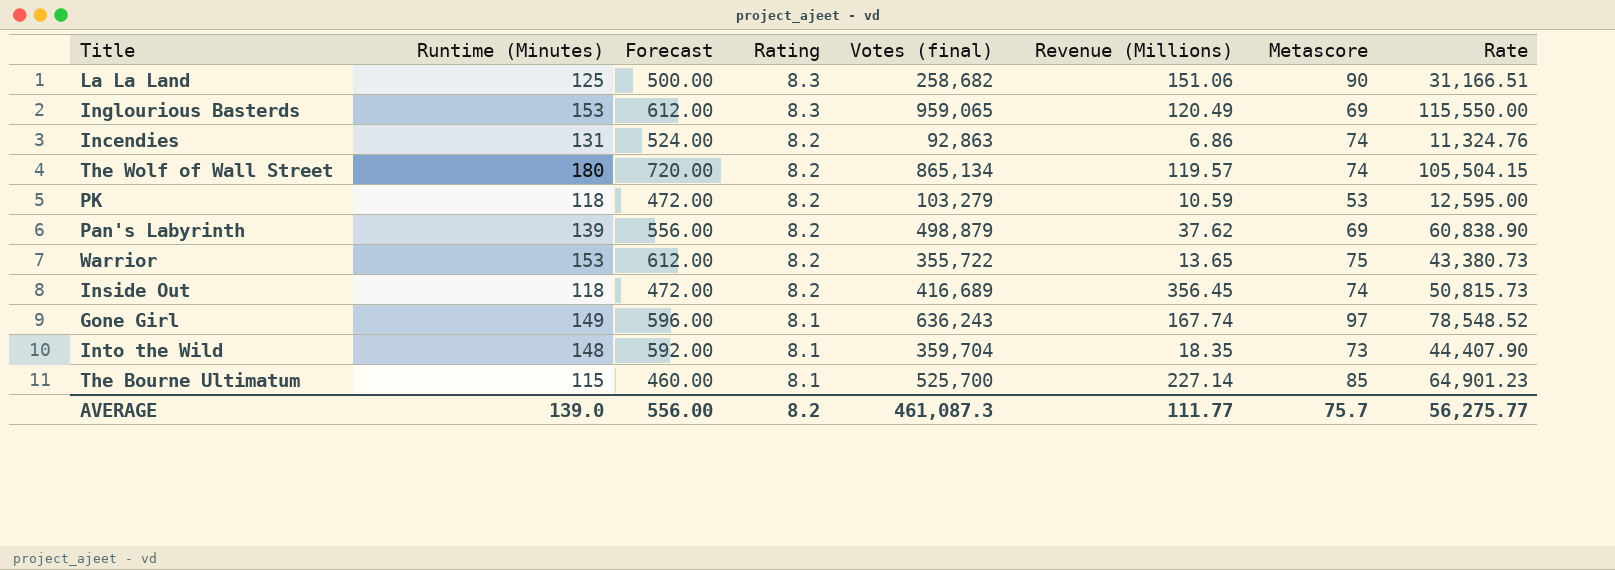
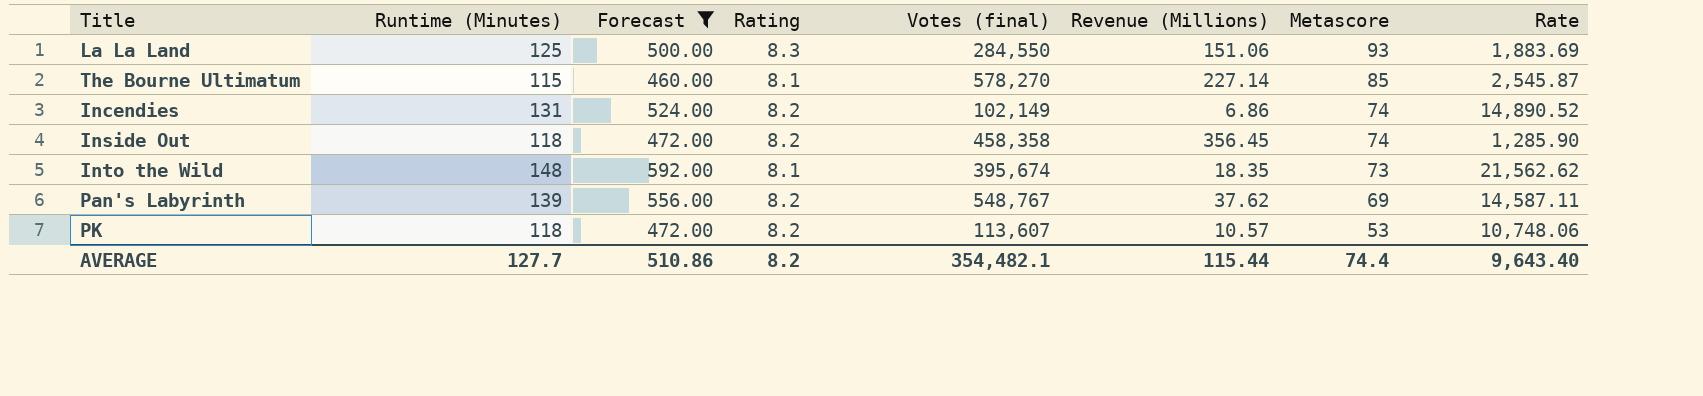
filter: none -> Forecast <= 592.00
row order: Rating descending -> Metascore descending
column Rate | formula: [Votes (final)] / [Rating] -> [Votes (final)] / [Revenue (Millions)]
La La Land | Votes (final): 258,682 -> 284,550
La La Land | Metascore: 90 -> 93
The Bourne Ultimatum | Votes (final): 525,700 -> 578,270
Incendies | Votes (final): 92,863 -> 102,149
Inside Out | Votes (final): 416,689 -> 458,358
Into the Wild | Votes (final): 359,704 -> 395,674
Pan's Labyrinth | Votes (final): 498,879 -> 548,767
PK | Votes (final): 103,279 -> 113,607
PK | Revenue (Millions): 10.59 -> 10.57
AVERAGE | Runtime (Minutes): 139.0 -> 127.7
AVERAGE | Forecast: 556.00 -> 510.86
AVERAGE | Votes (final): 461,087.3 -> 354,482.1
AVERAGE | Revenue (Millions): 111.77 -> 115.44
AVERAGE | Metascore: 75.7 -> 74.4
AVERAGE | Rate: 56,275.77 -> 9,643.40

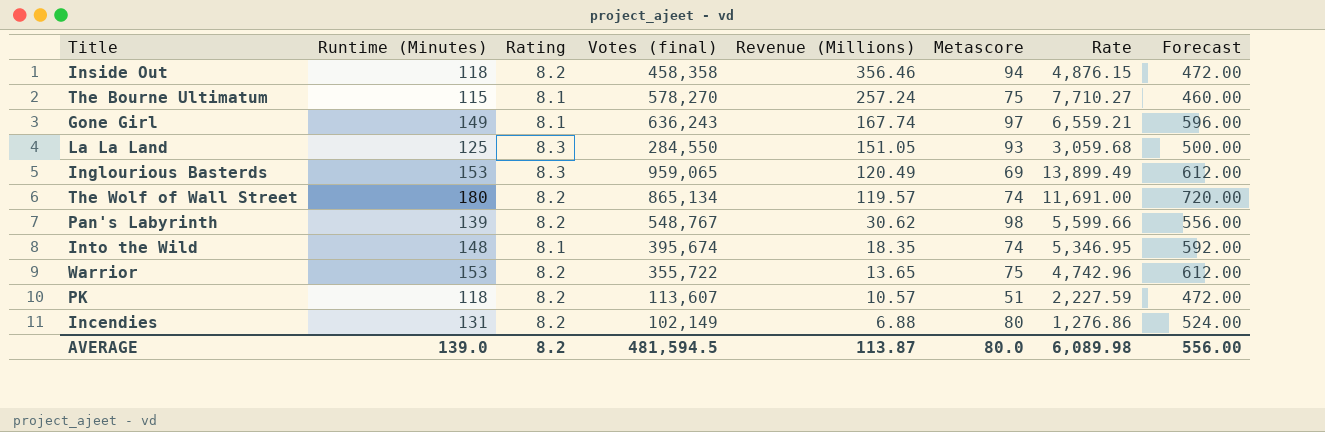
filter: Forecast <= 592.00 -> none
row order: Metascore descending -> Revenue (Millions) descending
column Rate | formula: [Votes (final)] / [Revenue (Millions)] -> [Votes (final)] / [Metascore]
column Forecast | position: 3 -> 8
Inside Out | Revenue (Millions): 356.45 -> 356.46
Inside Out | Metascore: 74 -> 94
The Bourne Ultimatum | Revenue (Millions): 227.14 -> 257.24
The Bourne Ultimatum | Metascore: 85 -> 75
La La Land | Revenue (Millions): 151.06 -> 151.05
Pan's Labyrinth | Revenue (Millions): 37.62 -> 30.62
Pan's Labyrinth | Metascore: 69 -> 98
Into the Wild | Metascore: 73 -> 74
PK | Metascore: 53 -> 51
Incendies | Revenue (Millions): 6.86 -> 6.88
Incendies | Metascore: 74 -> 80
AVERAGE | Runtime (Minutes): 127.7 -> 139.0
AVERAGE | Votes (final): 354,482.1 -> 481,594.5
AVERAGE | Revenue (Millions): 115.44 -> 113.87
AVERAGE | Metascore: 74.4 -> 80.0
AVERAGE | Rate: 9,643.40 -> 6,089.98
AVERAGE | Forecast: 510.86 -> 556.00

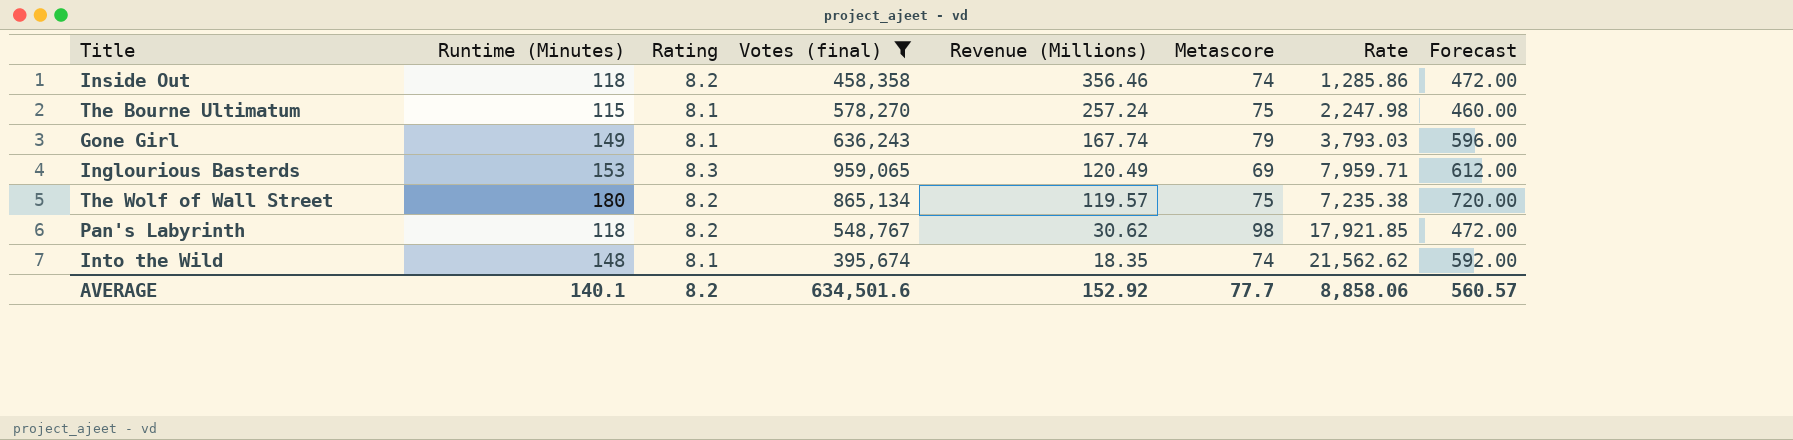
filter: none -> Votes (final) >= 395,674
column Rate | formula: [Votes (final)] / [Metascore] -> [Votes (final)] / [Revenue (Millions)]
Inside Out | Metascore: 94 -> 74
Gone Girl | Metascore: 97 -> 79
The Wolf of Wall Street | Metascore: 74 -> 75
Pan's Labyrinth | Runtime (Minutes): 139 -> 118
Pan's Labyrinth | Forecast: 556.00 -> 472.00
AVERAGE | Runtime (Minutes): 139.0 -> 140.1
AVERAGE | Votes (final): 481,594.5 -> 634,501.6
AVERAGE | Revenue (Millions): 113.87 -> 152.92
AVERAGE | Metascore: 80.0 -> 77.7
AVERAGE | Rate: 6,089.98 -> 8,858.06
AVERAGE | Forecast: 556.00 -> 560.57

